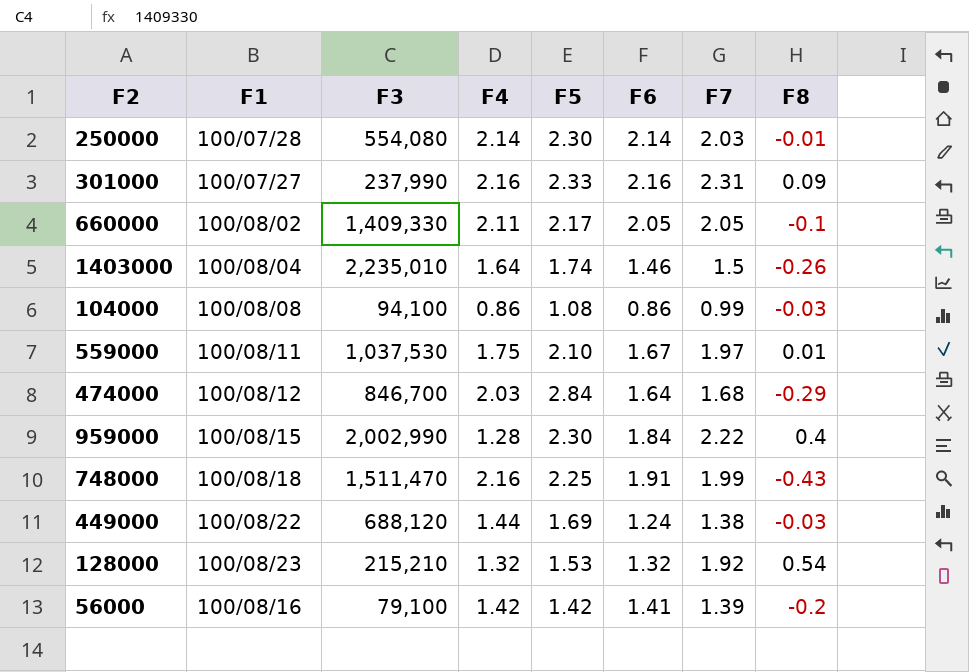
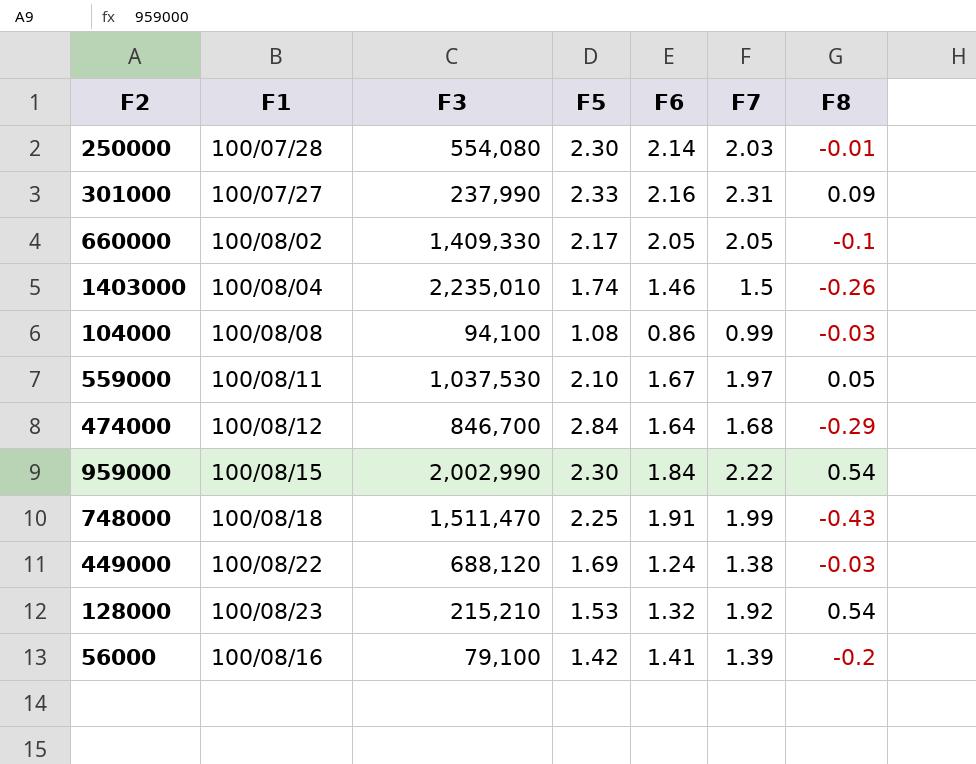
column F4 | position: 4 -> none
559000 | F8: 0.01 -> 0.05
959000 | F8: 0.4 -> 0.54

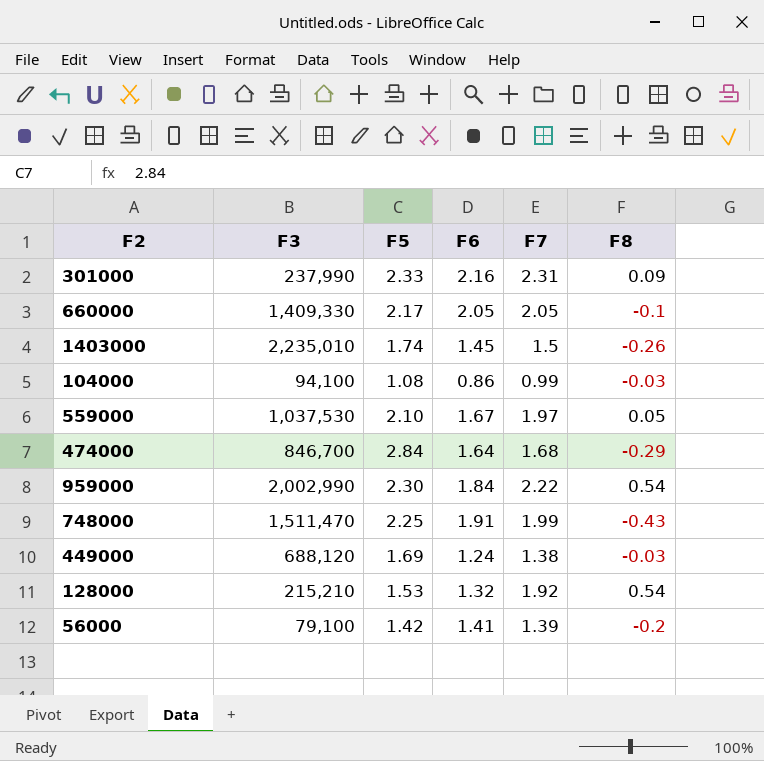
column F1 | position: 2 -> none
row 250000: 100/07/28 | 554,080 | 2.30 | 2.14 | 2.03 | -0.01 -> none
1403000 | F6: 1.46 -> 1.45

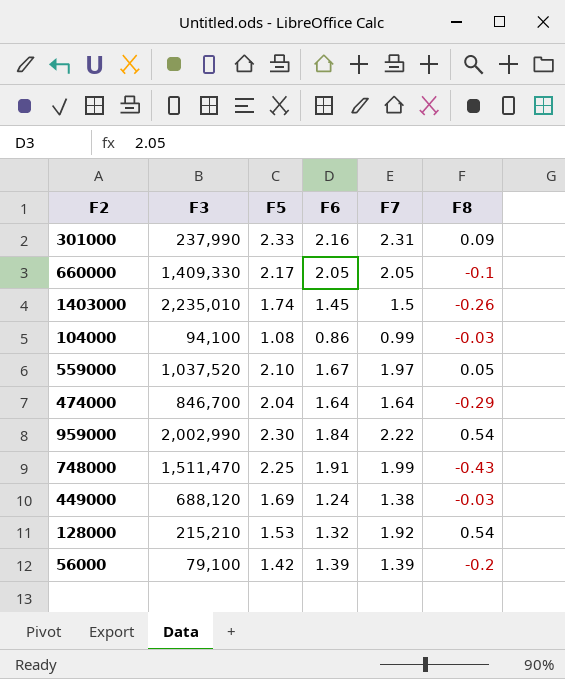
559000 | F3: 1,037,530 -> 1,037,520
474000 | F5: 2.84 -> 2.04
474000 | F7: 1.68 -> 1.64
56000 | F6: 1.41 -> 1.39

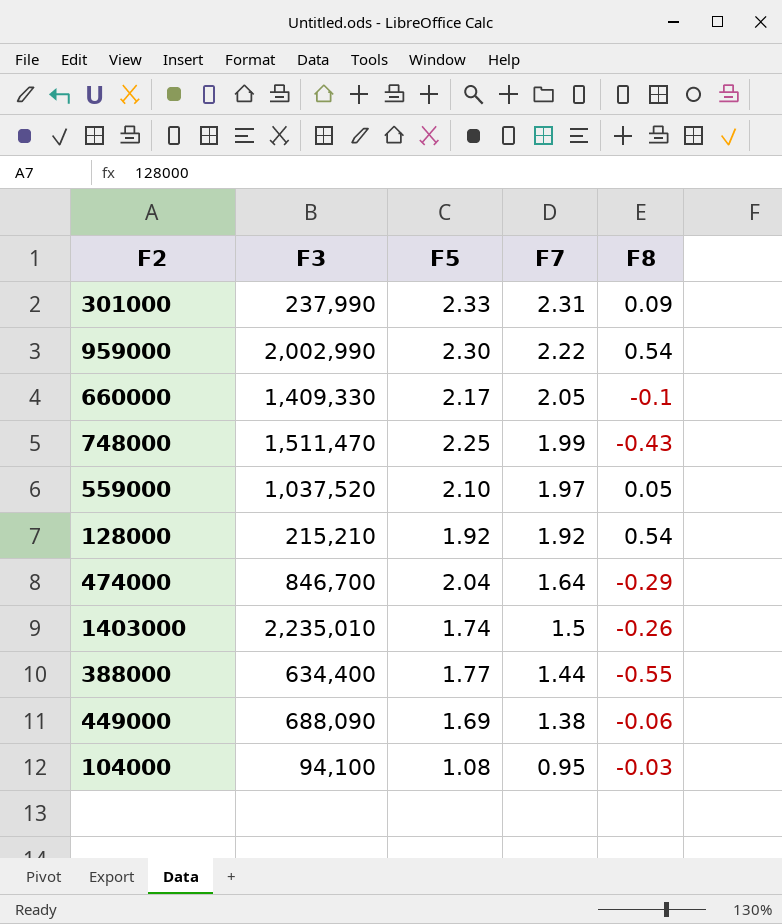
row order: none -> F7 descending
column F6 | position: 4 -> none
row 56000: 79,100 | 1.42 | 1.39 | 1.39 | -0.2 -> none
128000 | F5: 1.53 -> 1.92
row 388000: none -> 634,400 | 1.77 | 1.44 | -0.55
449000 | F3: 688,120 -> 688,090
449000 | F8: -0.03 -> -0.06
104000 | F7: 0.99 -> 0.95

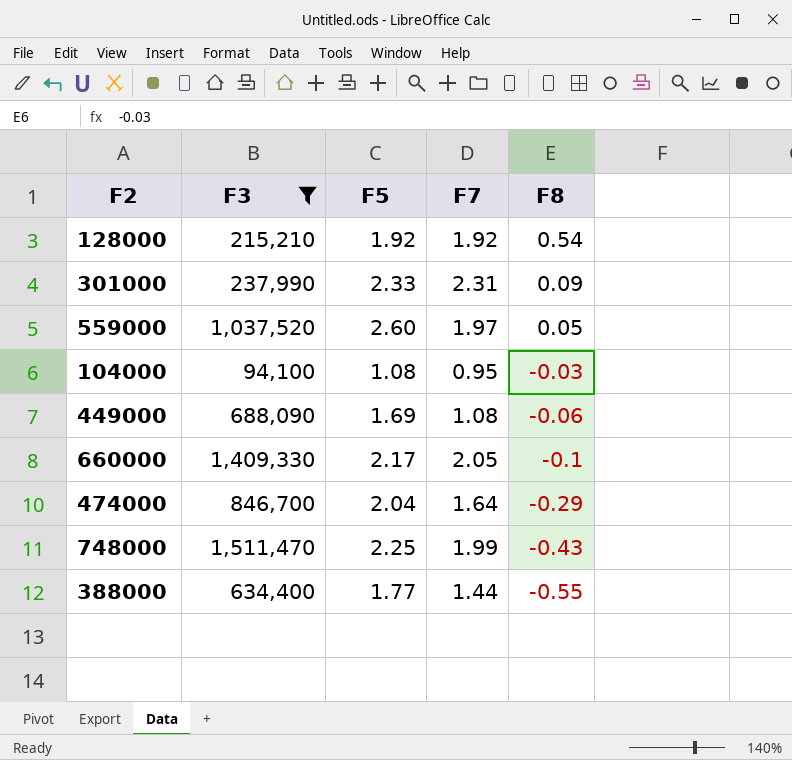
filter: none -> F3 <= 1,511,470
row order: F7 descending -> F8 descending
559000 | F5: 2.10 -> 2.60
449000 | F7: 1.38 -> 1.08

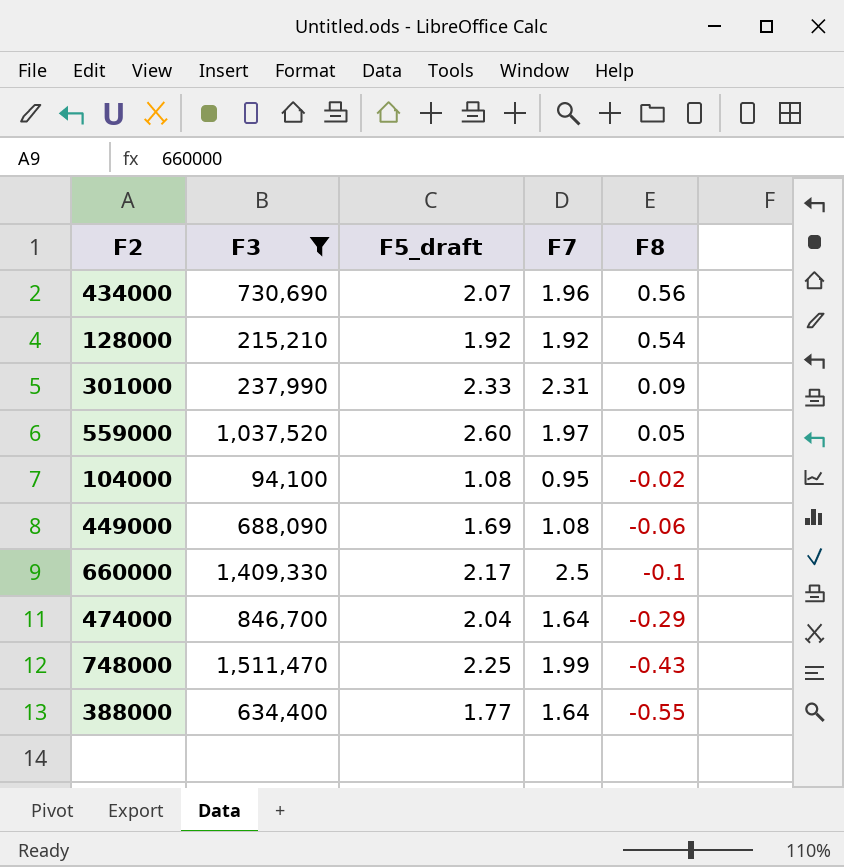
column name: F5 -> F5_draft
row 434000: none -> 730,690 | 2.07 | 1.96 | 0.56
104000 | F8: -0.03 -> -0.02
660000 | F7: 2.05 -> 2.5
388000 | F7: 1.44 -> 1.64

